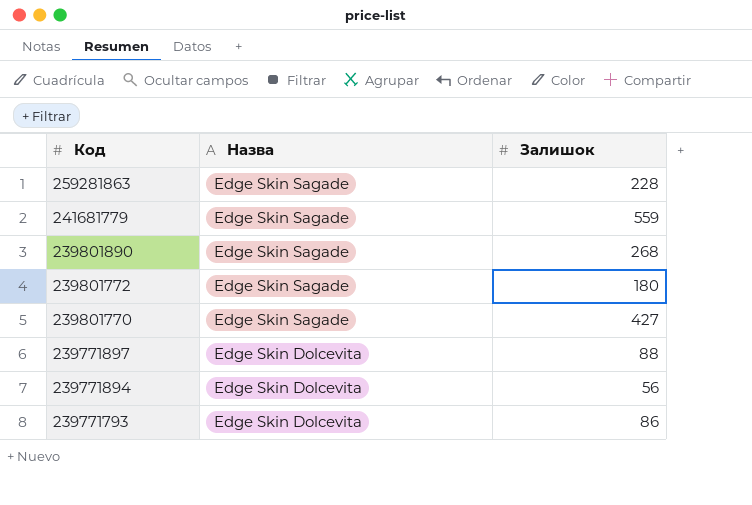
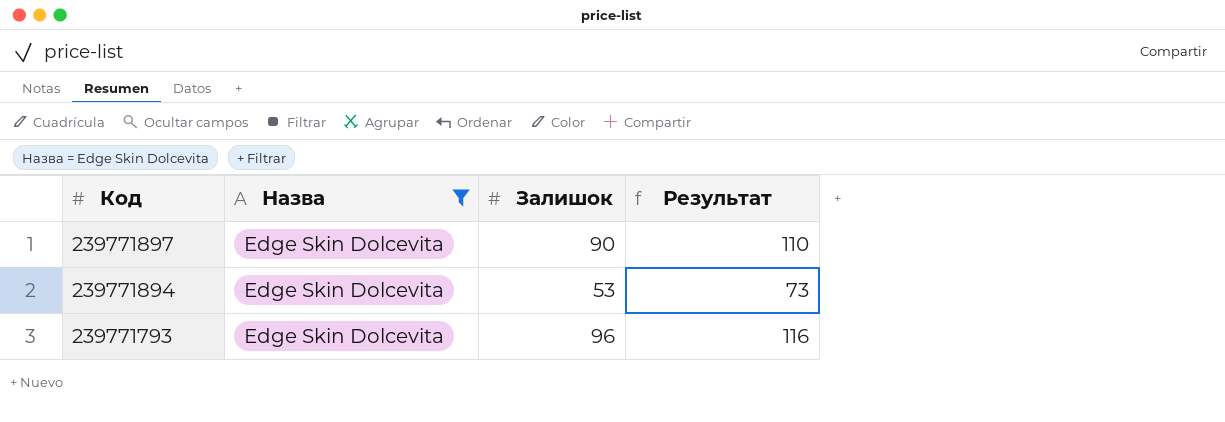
filter: none -> Назва = Edge Skin Dolcevita
column Результат | formula: none -> [Залишок] + 20
239771897 | Залишок: 88 -> 90
239771894 | Залишок: 56 -> 53
239771793 | Залишок: 86 -> 96

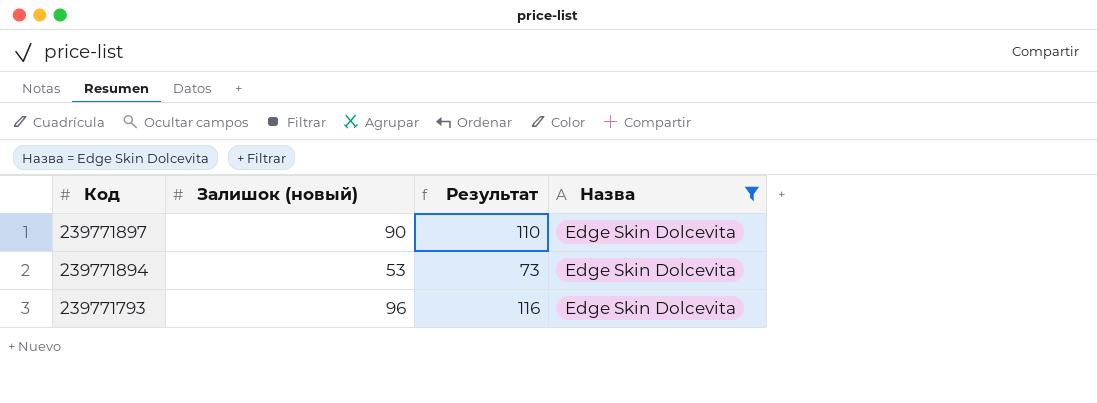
column name: Залишок -> Залишок (новый)
column Назва | position: 2 -> 4

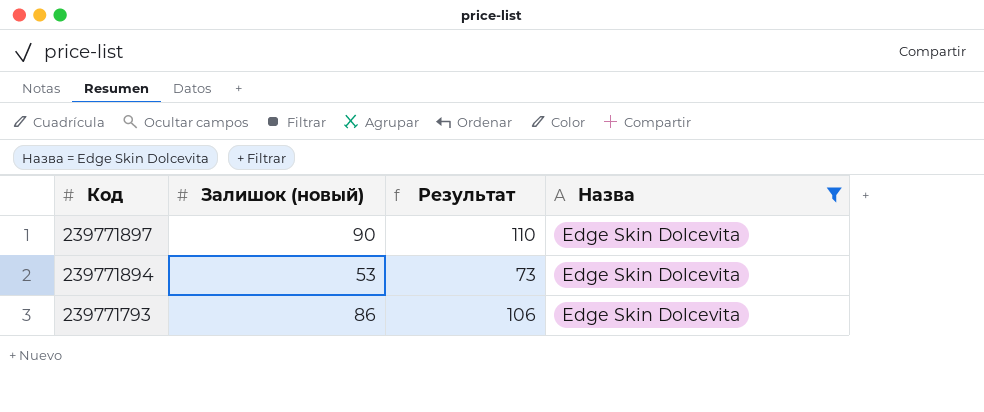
239771793 | Залишок (новый): 96 -> 86
239771793 | Результат: 116 -> 106

